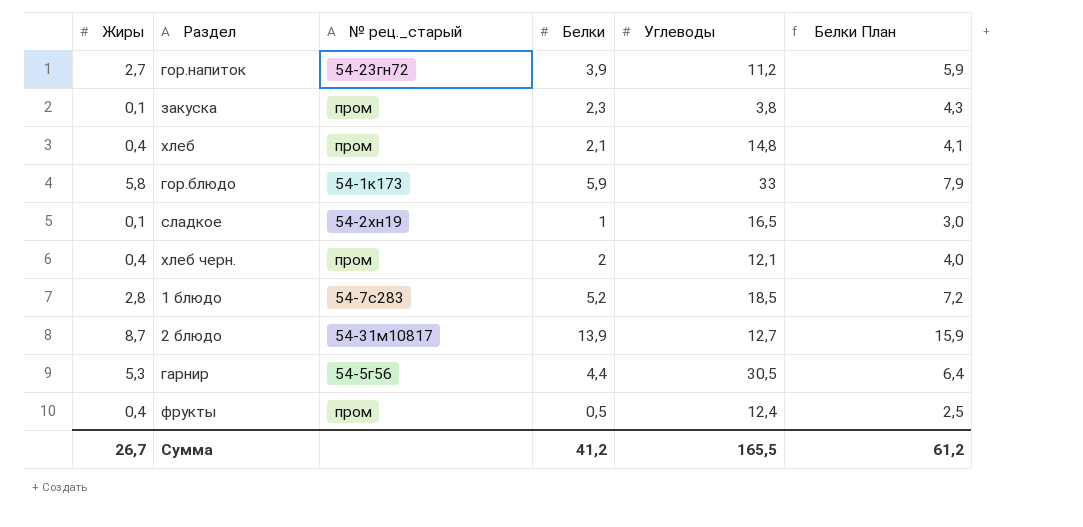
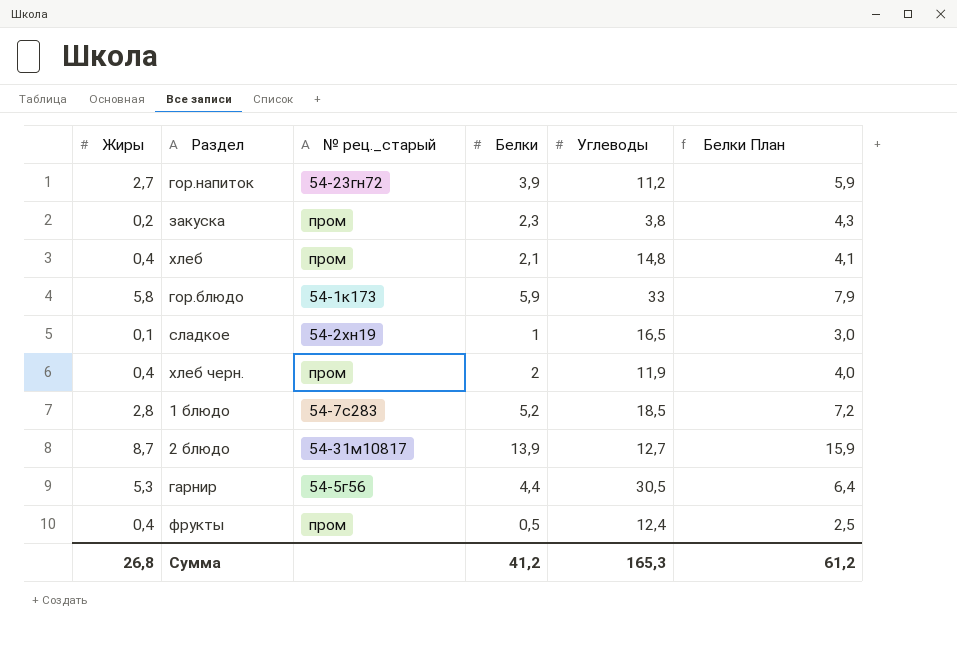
закуска | Жиры: 0,1 -> 0,2
хлеб черн. | Углеводы: 12,1 -> 11,9
Сумма | Жиры: 26,7 -> 26,8
Сумма | Углеводы: 165,5 -> 165,3

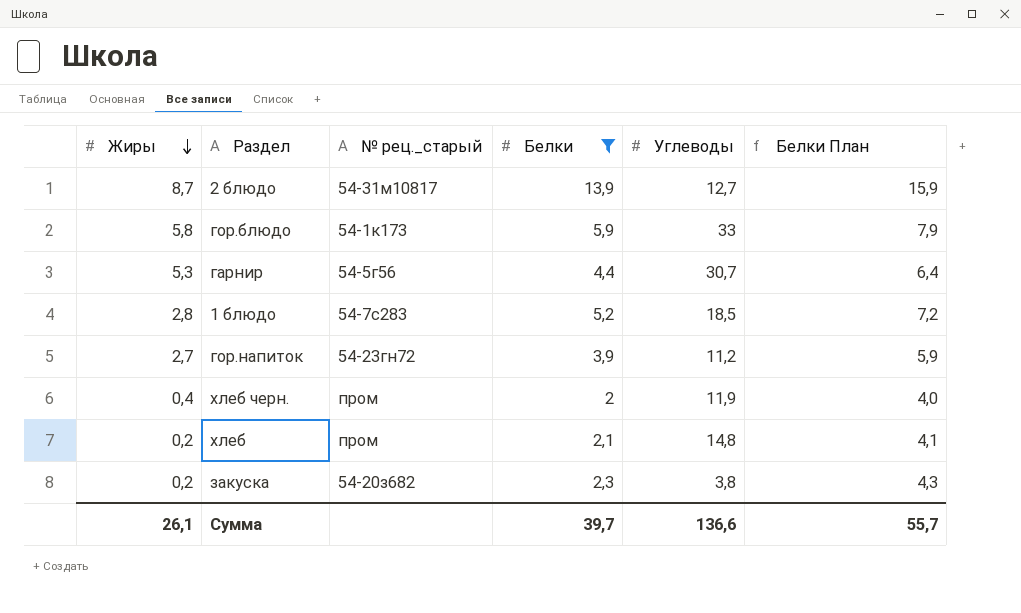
filter: none -> Белки >= 2
row order: none -> Жиры descending
гарнир | Углеводы: 30,5 -> 30,7
хлеб | Жиры: 0,4 -> 0,2
закуска | № рец._старый: пром -> 54-20з682
Сумма | Жиры: 26,8 -> 26,1
Сумма | Белки: 41,2 -> 39,7
Сумма | Углеводы: 165,3 -> 136,6
Сумма | Белки План: 61,2 -> 55,7

